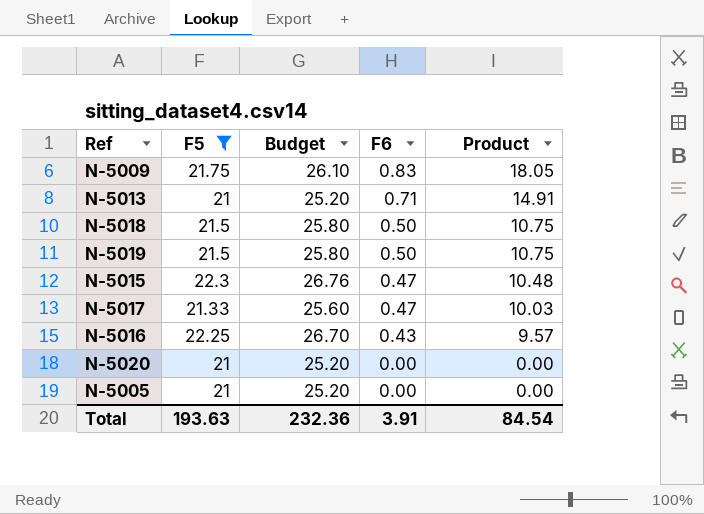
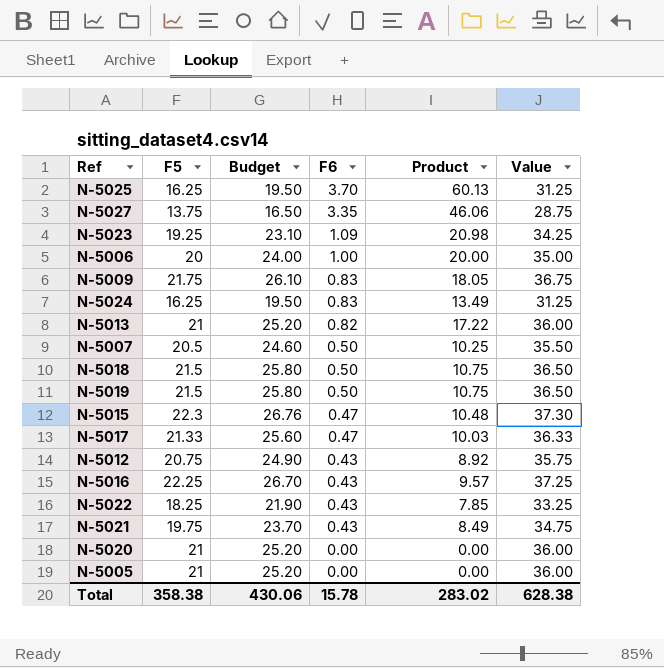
filter: F5 >= 21 -> none
column Value | formula: none -> [F5] + 15
N-5013 | F6: 0.71 -> 0.82
N-5013 | Product: 14.91 -> 17.22
Total | F5: 193.63 -> 358.38
Total | Budget: 232.36 -> 430.06
Total | F6: 3.91 -> 15.78
Total | Product: 84.54 -> 283.02

